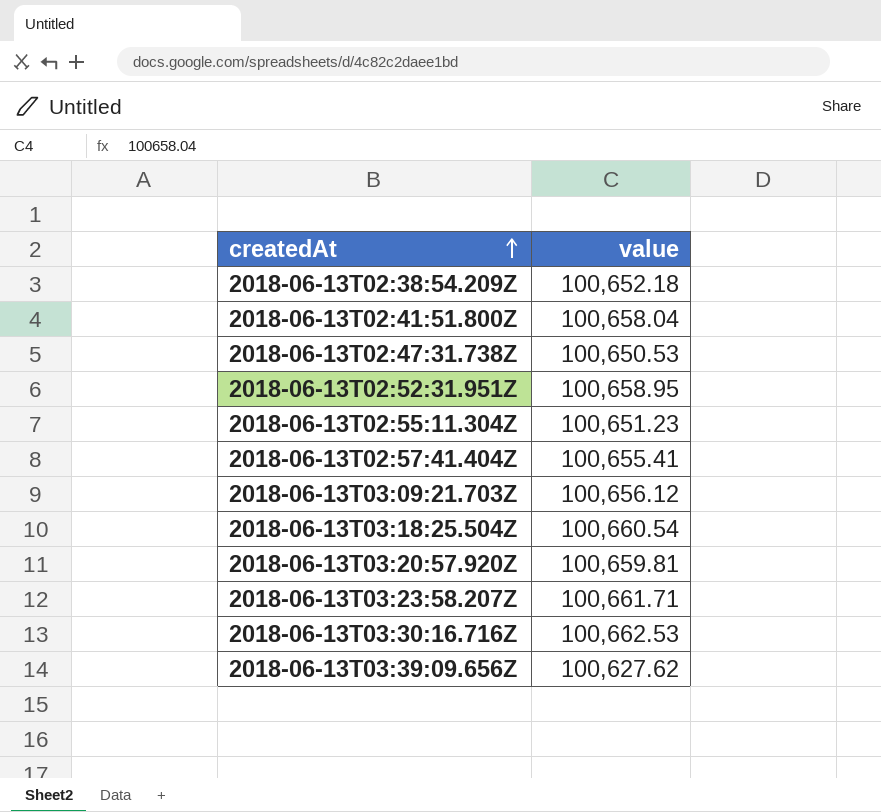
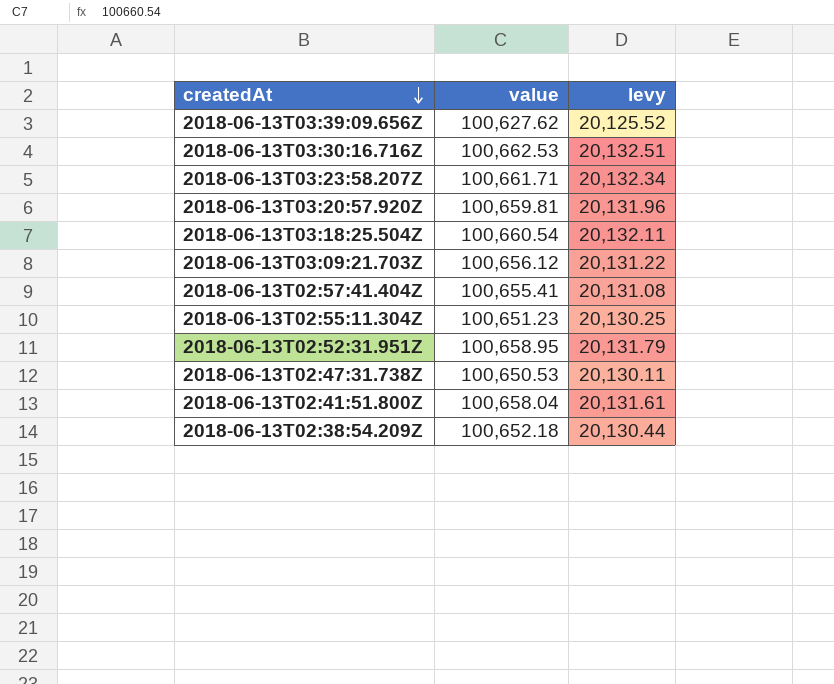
row order: createdAt ascending -> createdAt descending
column levy | formula: none -> [value] * 0.2

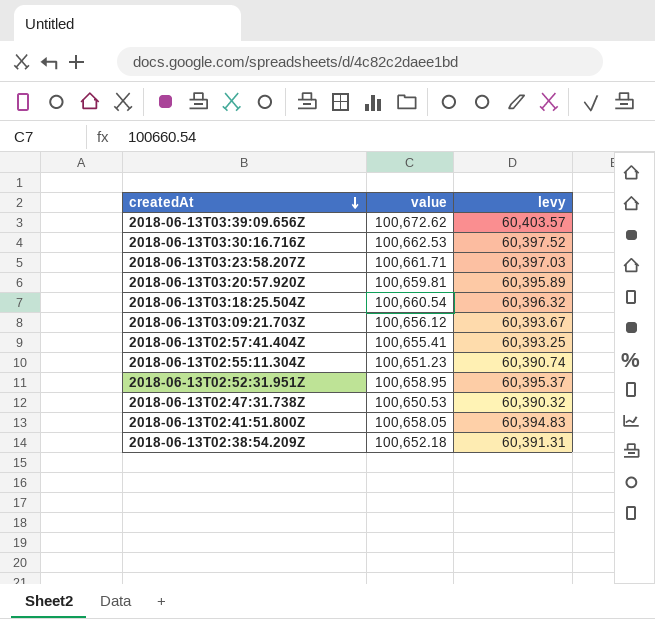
column levy | formula: [value] * 0.2 -> [value] * 0.6
2018-06-13T03:39:09.656Z | value: 100,627.62 -> 100,672.62
2018-06-13T02:41:51.800Z | value: 100,658.04 -> 100,658.05

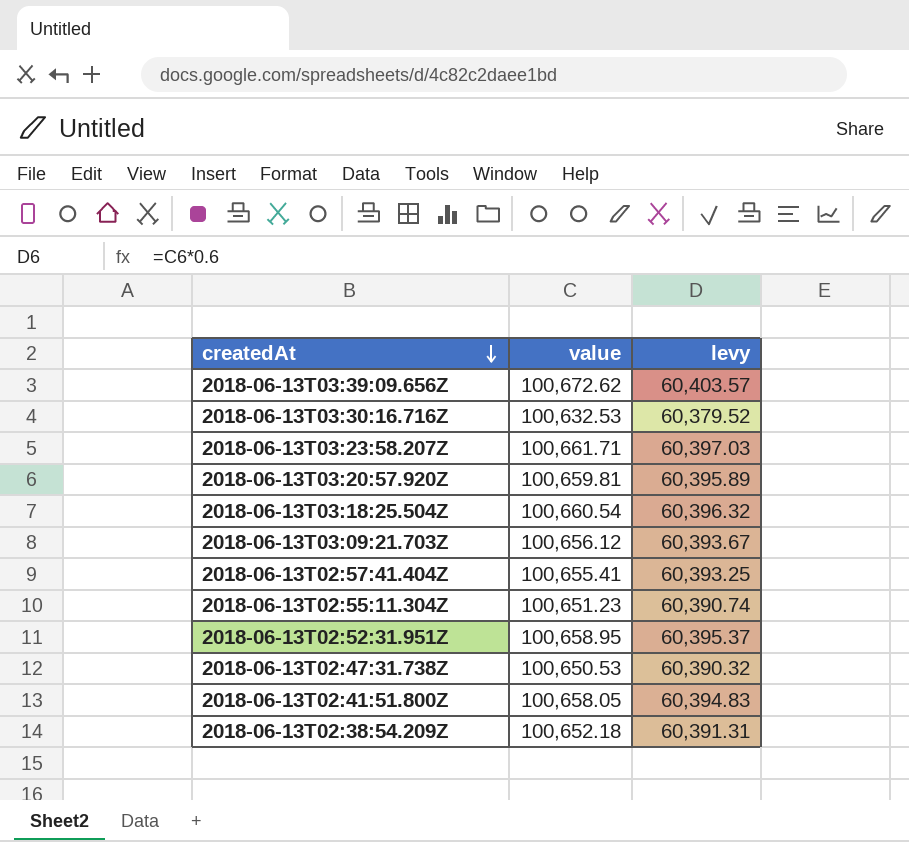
2018-06-13T03:30:16.716Z | value: 100,662.53 -> 100,632.53
2018-06-13T03:30:16.716Z | levy: 60,397.52 -> 60,379.52

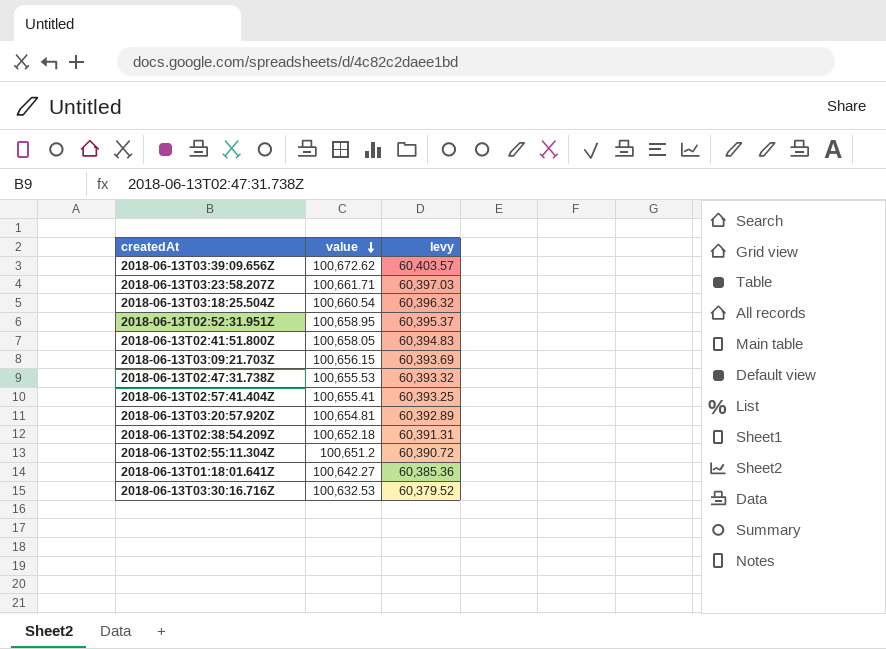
row order: createdAt descending -> value descending
2018-06-13T03:09:21.703Z | value: 100,656.12 -> 100,656.15
2018-06-13T03:09:21.703Z | levy: 60,393.67 -> 60,393.69
2018-06-13T02:47:31.738Z | value: 100,650.53 -> 100,655.53
2018-06-13T02:47:31.738Z | levy: 60,390.32 -> 60,393.32
2018-06-13T03:20:57.920Z | value: 100,659.81 -> 100,654.81
2018-06-13T03:20:57.920Z | levy: 60,395.89 -> 60,392.89
2018-06-13T02:55:11.304Z | value: 100,651.23 -> 100,651.2
2018-06-13T02:55:11.304Z | levy: 60,390.74 -> 60,390.72
row 2018-06-13T01:18:01.641Z: none -> 100,642.27 | 60,385.36

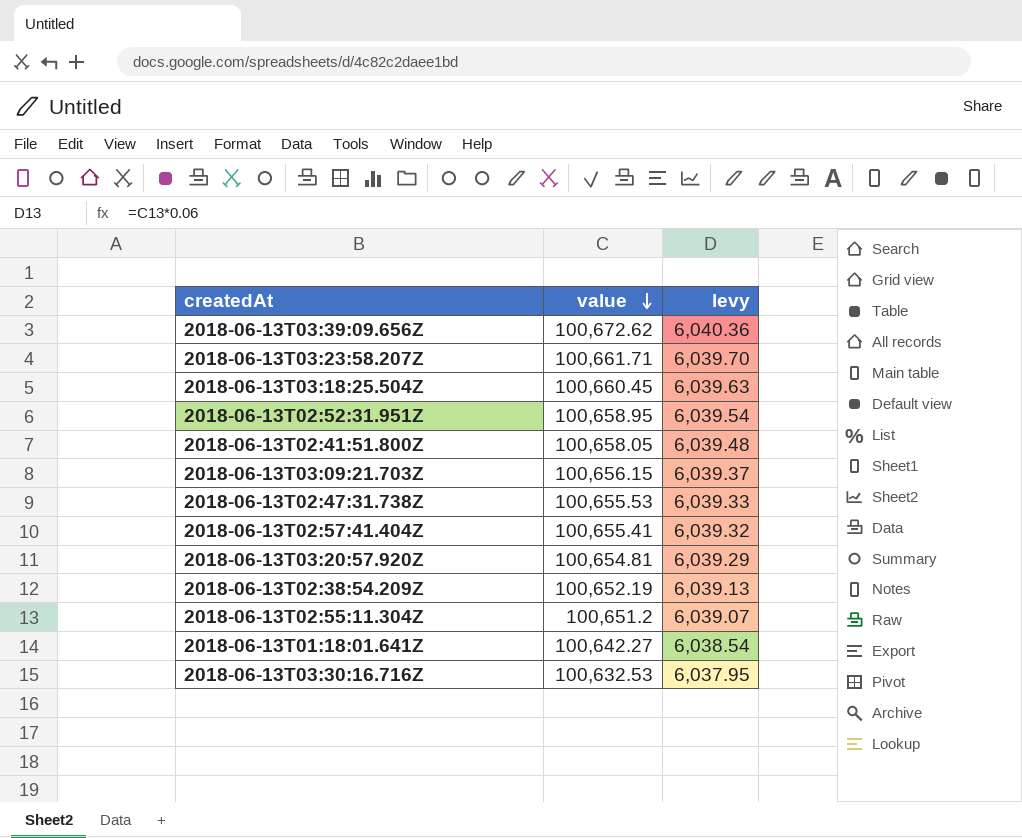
column levy | formula: [value] * 0.6 -> [value] * 0.06
2018-06-13T03:18:25.504Z | value: 100,660.54 -> 100,660.45
2018-06-13T02:38:54.209Z | value: 100,652.18 -> 100,652.19

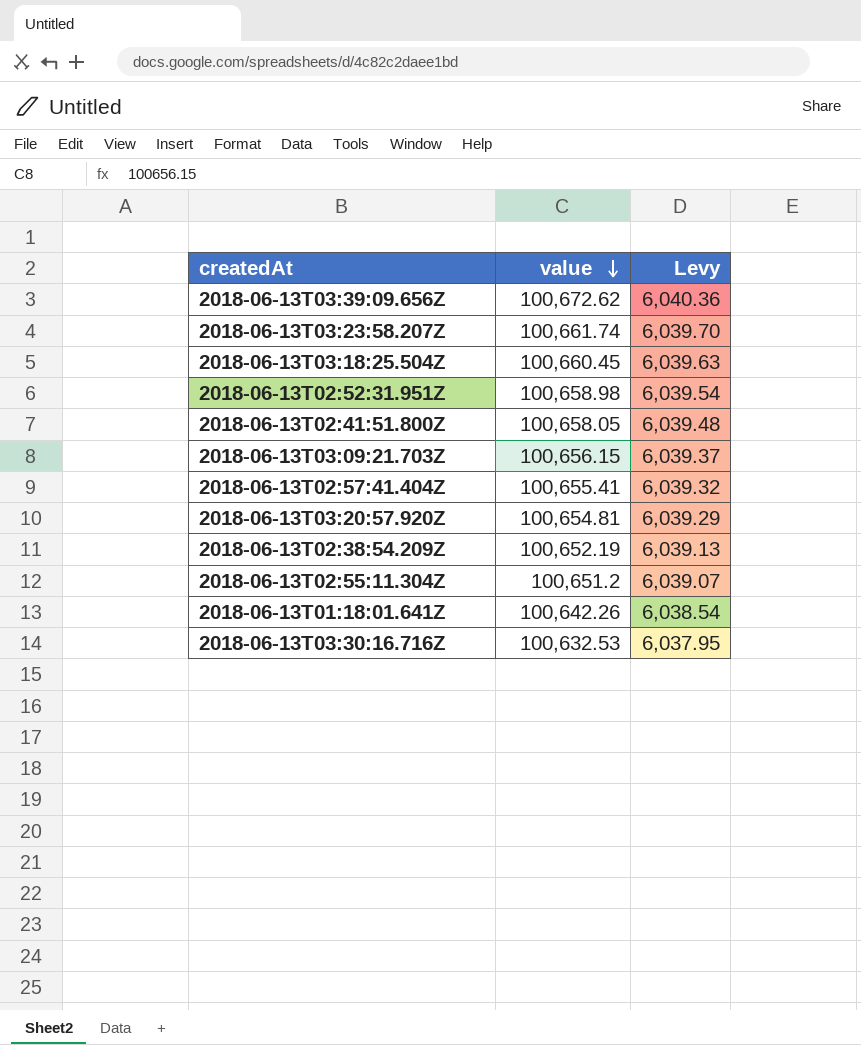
column name: levy -> Levy
row 2018-06-13T02:47:31.738Z: 100,655.53 | 6,039.33 -> none
2018-06-13T03:23:58.207Z | value: 100,661.71 -> 100,661.74
2018-06-13T02:52:31.951Z | value: 100,658.95 -> 100,658.98
2018-06-13T01:18:01.641Z | value: 100,642.27 -> 100,642.26

